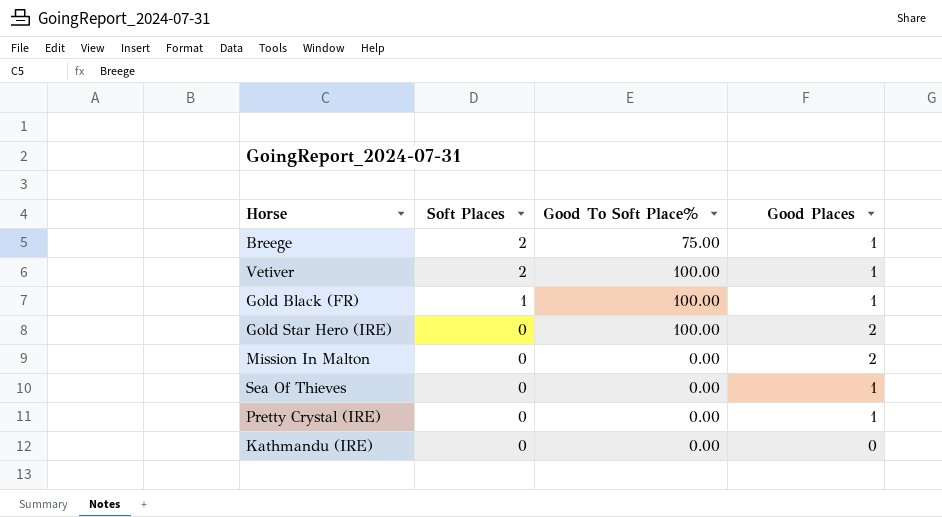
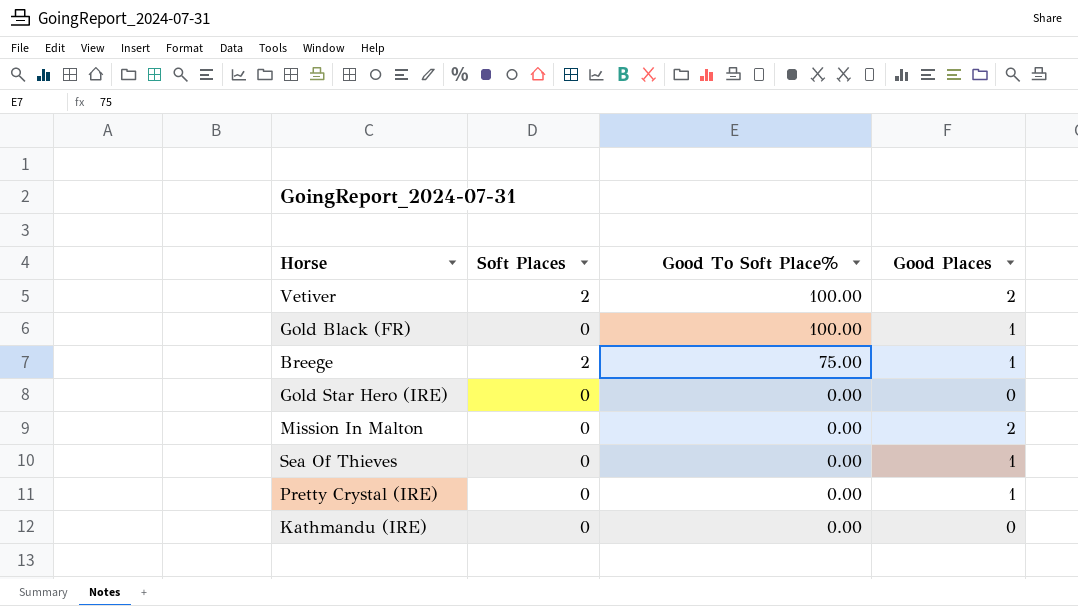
row order: Soft Places descending -> Good To Soft Place% descending
Vetiver | Good Places: 1 -> 2
Gold Black (FR) | Soft Places: 1 -> 0
Gold Star Hero (IRE) | Good To Soft Place%: 100.00 -> 0.00
Gold Star Hero (IRE) | Good Places: 2 -> 0

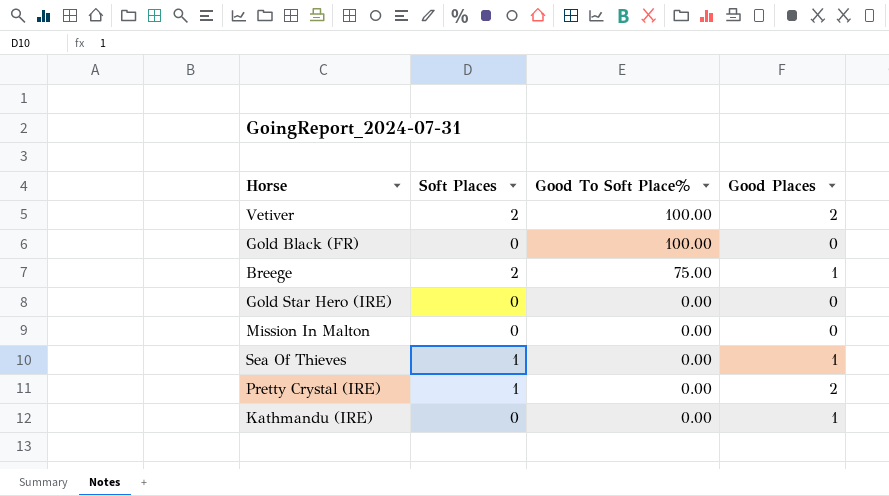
Gold Black (FR) | Good Places: 1 -> 0
Mission In Malton | Good Places: 2 -> 0
Sea Of Thieves | Soft Places: 0 -> 1
Pretty Crystal (IRE) | Soft Places: 0 -> 1
Pretty Crystal (IRE) | Good Places: 1 -> 2
Kathmandu (IRE) | Good Places: 0 -> 1

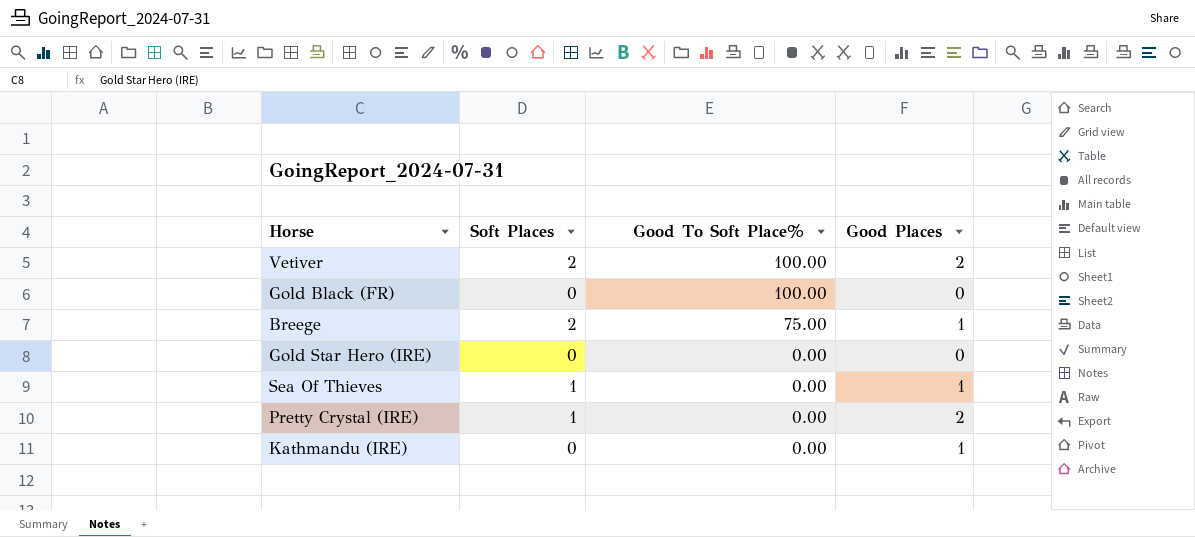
row Mission In Malton: 0 | 0.00 | 0 -> none

